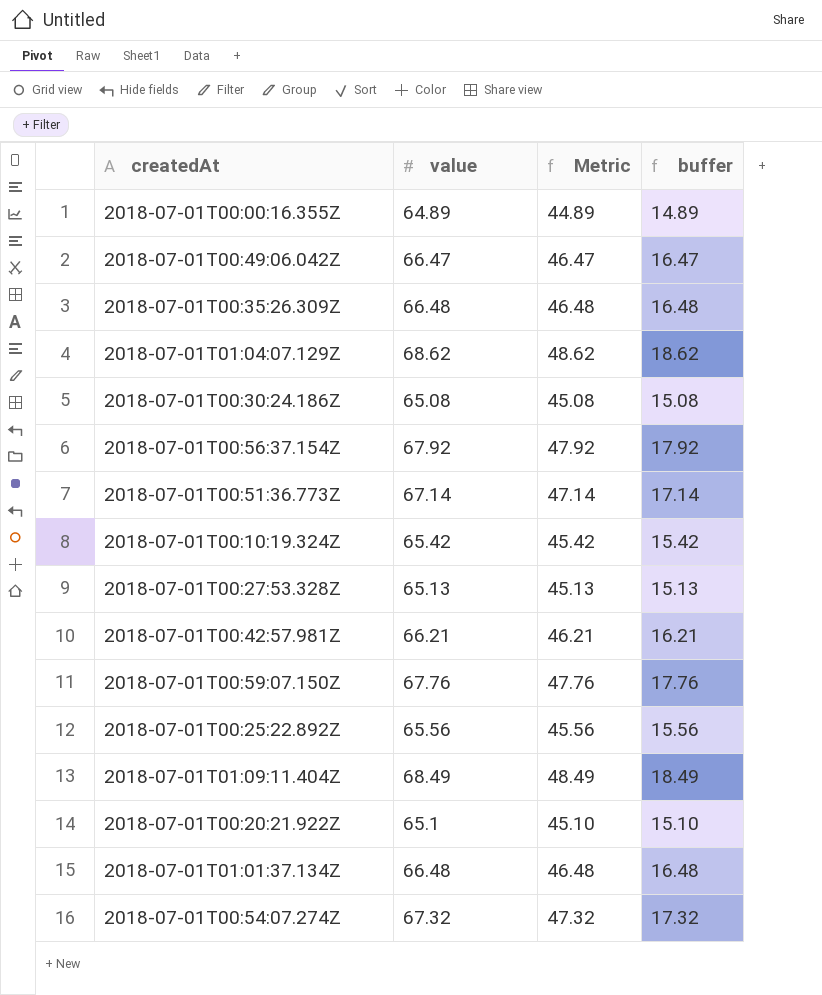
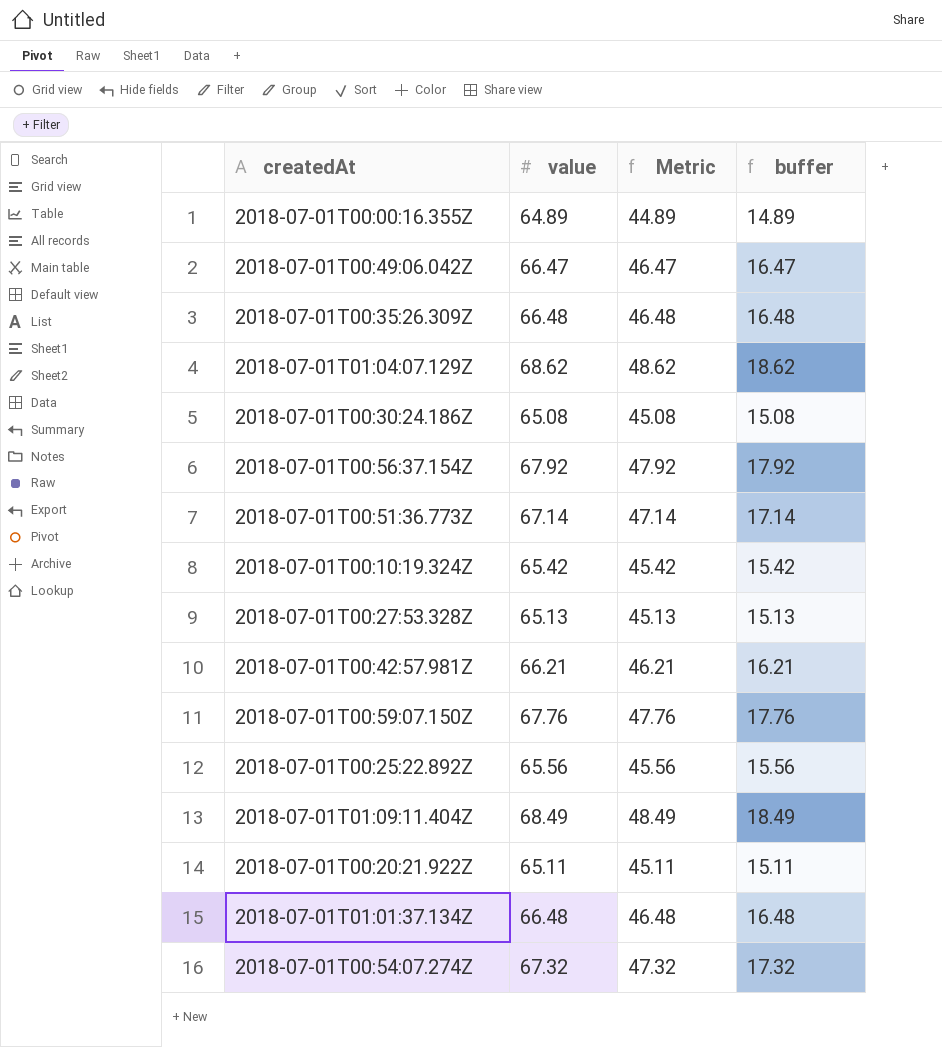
2018-07-01T00:20:21.922Z | value: 65.1 -> 65.11
2018-07-01T00:20:21.922Z | Metric: 45.10 -> 45.11
2018-07-01T00:20:21.922Z | buffer: 15.10 -> 15.11

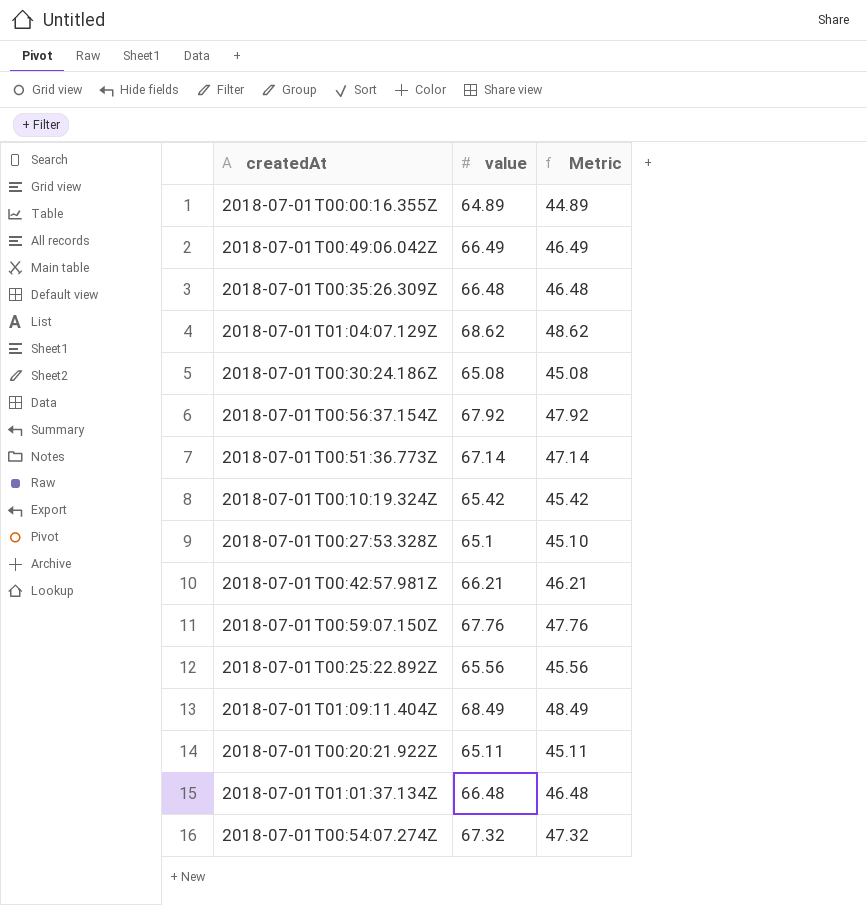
column buffer | formula: [value] - 50 -> none
2018-07-01T00:49:06.042Z | value: 66.47 -> 66.49
2018-07-01T00:49:06.042Z | Metric: 46.47 -> 46.49
2018-07-01T00:27:53.328Z | value: 65.13 -> 65.1
2018-07-01T00:27:53.328Z | Metric: 45.13 -> 45.10

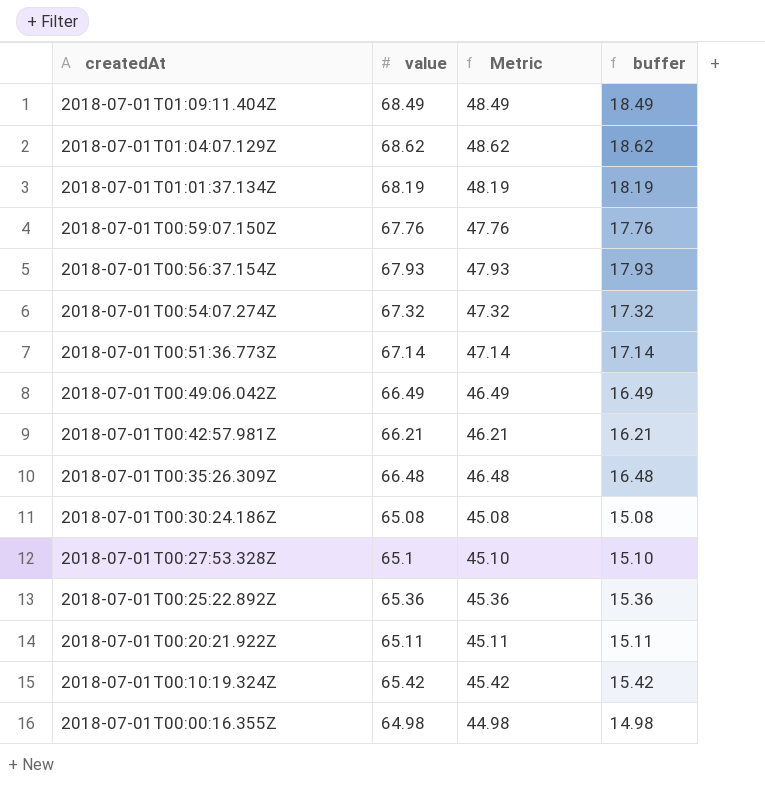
row order: none -> createdAt descending
column buffer | formula: none -> [value] - 50
2018-07-01T01:01:37.134Z | value: 66.48 -> 68.19
2018-07-01T01:01:37.134Z | Metric: 46.48 -> 48.19
2018-07-01T00:56:37.154Z | value: 67.92 -> 67.93
2018-07-01T00:56:37.154Z | Metric: 47.92 -> 47.93
2018-07-01T00:25:22.892Z | value: 65.56 -> 65.36
2018-07-01T00:25:22.892Z | Metric: 45.56 -> 45.36
2018-07-01T00:00:16.355Z | value: 64.89 -> 64.98
2018-07-01T00:00:16.355Z | Metric: 44.89 -> 44.98

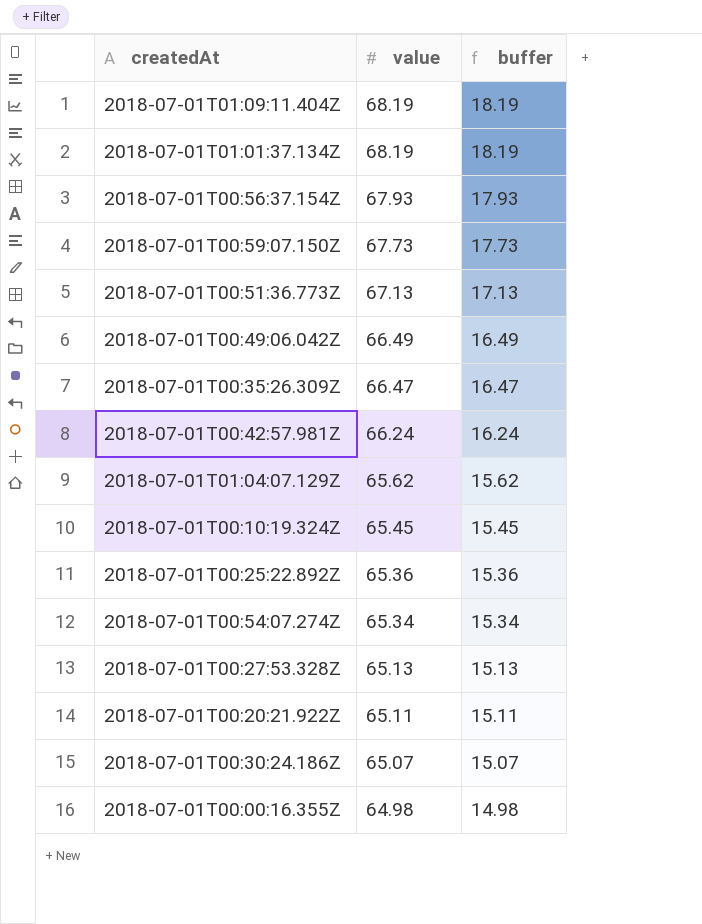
row order: createdAt descending -> value descending
column Metric | formula: [value] - 20 -> none
2018-07-01T01:09:11.404Z | value: 68.49 -> 68.19
2018-07-01T01:09:11.404Z | buffer: 18.49 -> 18.19
2018-07-01T00:59:07.150Z | value: 67.76 -> 67.73
2018-07-01T00:59:07.150Z | buffer: 17.76 -> 17.73
2018-07-01T00:51:36.773Z | value: 67.14 -> 67.13
2018-07-01T00:51:36.773Z | buffer: 17.14 -> 17.13
2018-07-01T00:35:26.309Z | value: 66.48 -> 66.47
2018-07-01T00:35:26.309Z | buffer: 16.48 -> 16.47
2018-07-01T00:42:57.981Z | value: 66.21 -> 66.24
2018-07-01T00:42:57.981Z | buffer: 16.21 -> 16.24
2018-07-01T01:04:07.129Z | value: 68.62 -> 65.62
2018-07-01T01:04:07.129Z | buffer: 18.62 -> 15.62
2018-07-01T00:10:19.324Z | value: 65.42 -> 65.45
2018-07-01T00:10:19.324Z | buffer: 15.42 -> 15.45
2018-07-01T00:54:07.274Z | value: 67.32 -> 65.34
2018-07-01T00:54:07.274Z | buffer: 17.32 -> 15.34
2018-07-01T00:27:53.328Z | value: 65.1 -> 65.13
2018-07-01T00:27:53.328Z | buffer: 15.10 -> 15.13
2018-07-01T00:30:24.186Z | value: 65.08 -> 65.07
2018-07-01T00:30:24.186Z | buffer: 15.08 -> 15.07

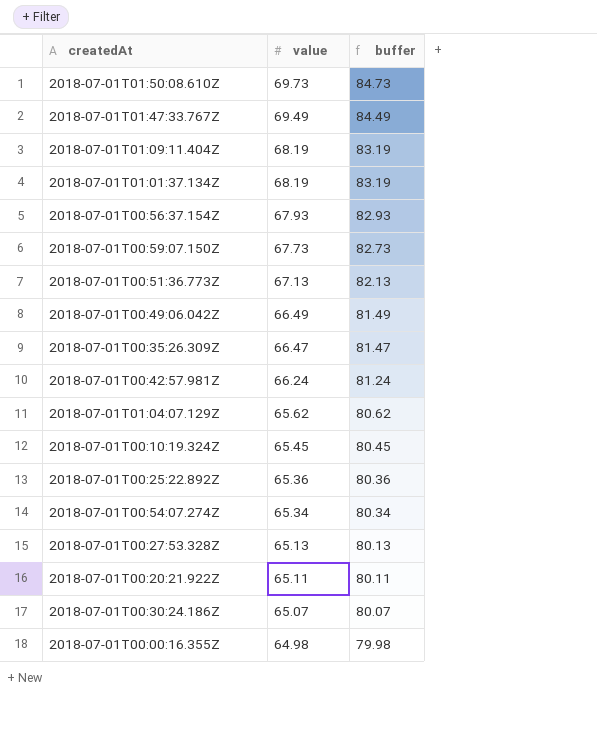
column buffer | formula: [value] - 50 -> [value] + 15
row 2018-07-01T01:50:08.610Z: none -> 69.73 | 84.73
row 2018-07-01T01:47:33.767Z: none -> 69.49 | 84.49

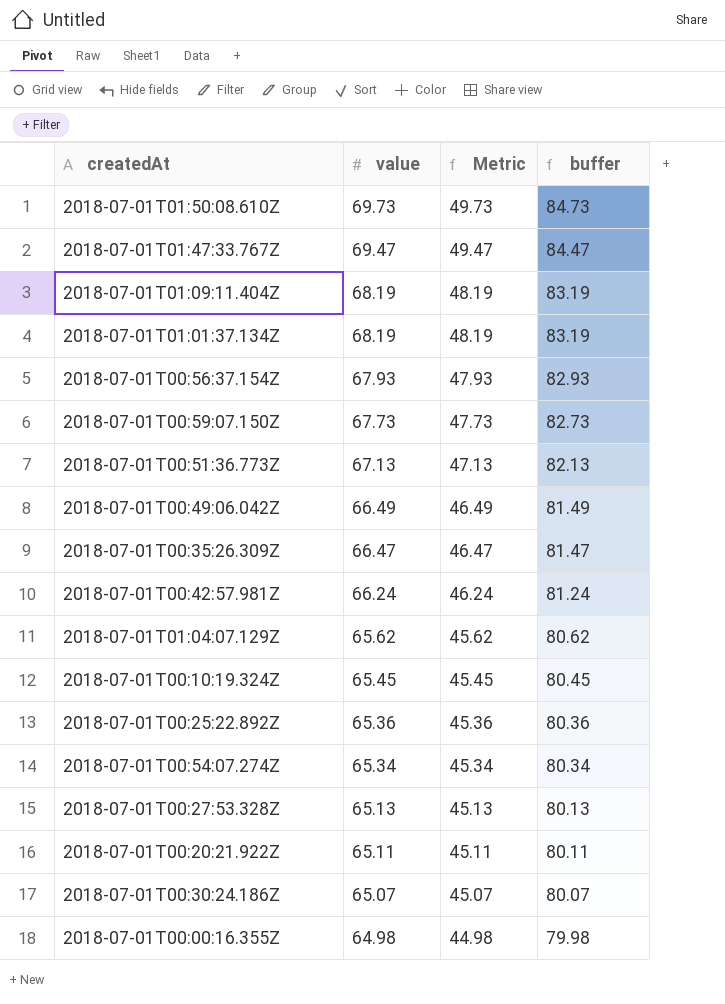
column Metric | formula: none -> [value] - 20
2018-07-01T01:47:33.767Z | value: 69.49 -> 69.47
2018-07-01T01:47:33.767Z | buffer: 84.49 -> 84.47

